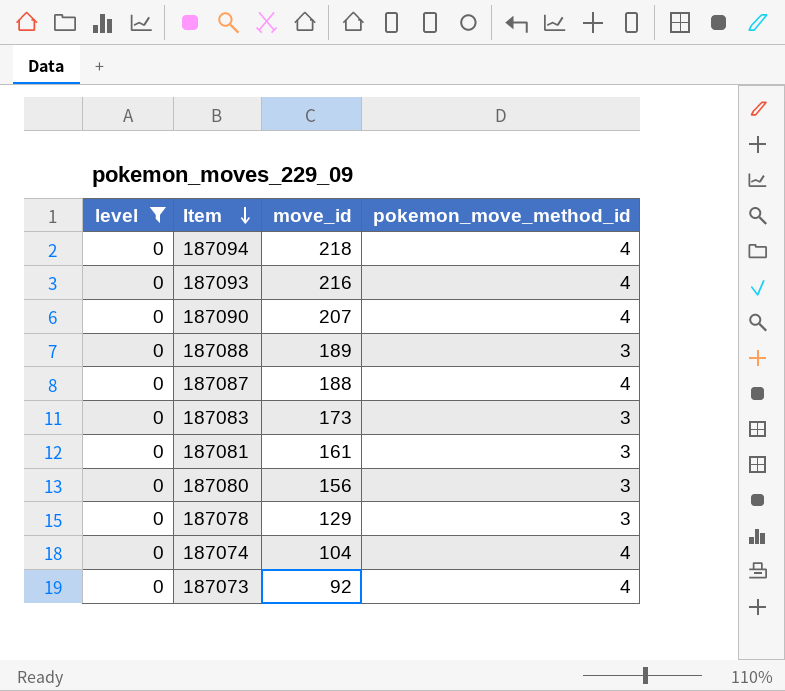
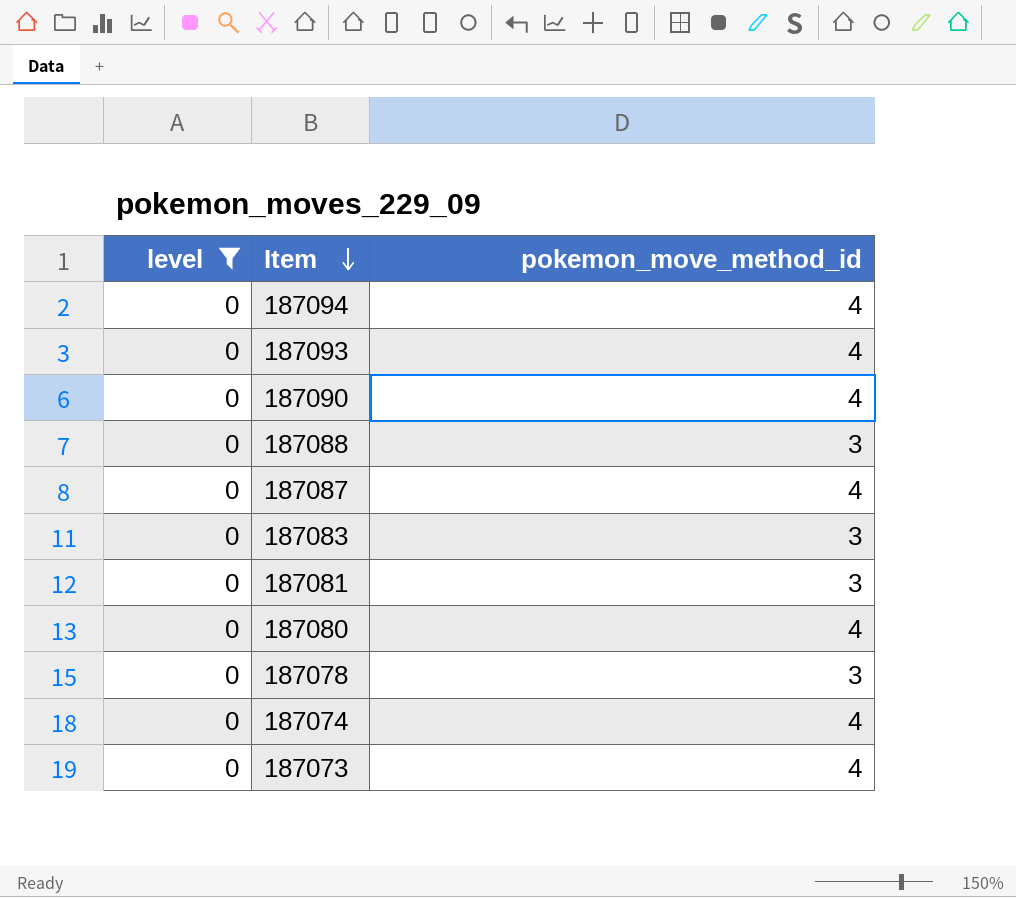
column move_id | position: 3 -> none
187080 | pokemon_move_method_id: 3 -> 4

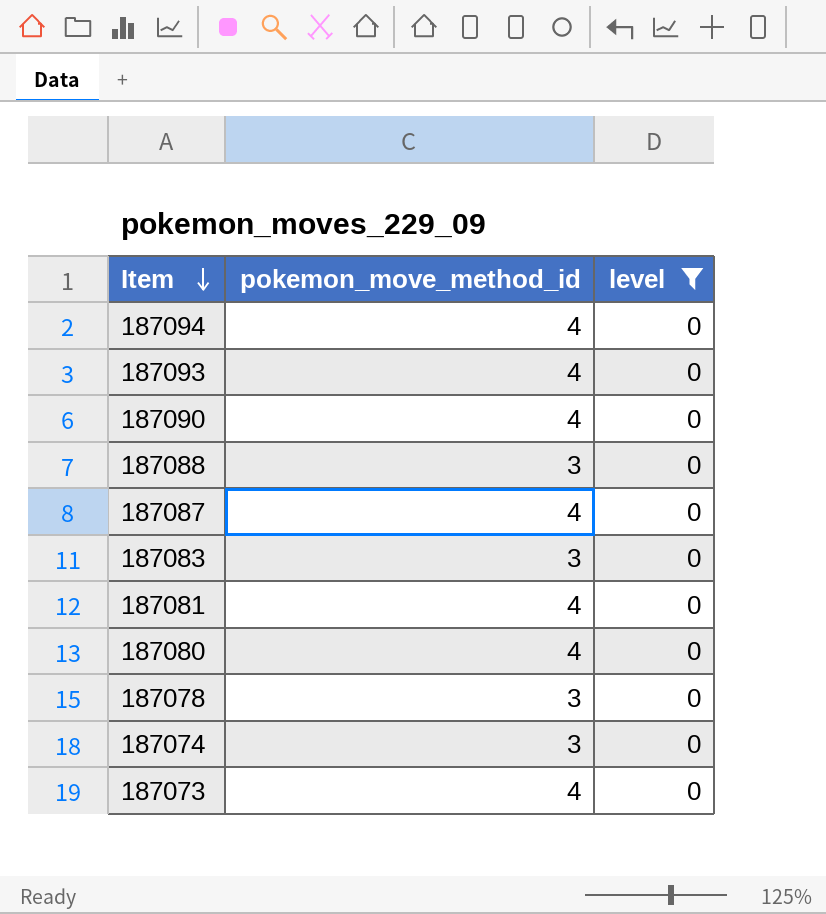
column level | position: 1 -> 3
187081 | pokemon_move_method_id: 3 -> 4
187074 | pokemon_move_method_id: 4 -> 3

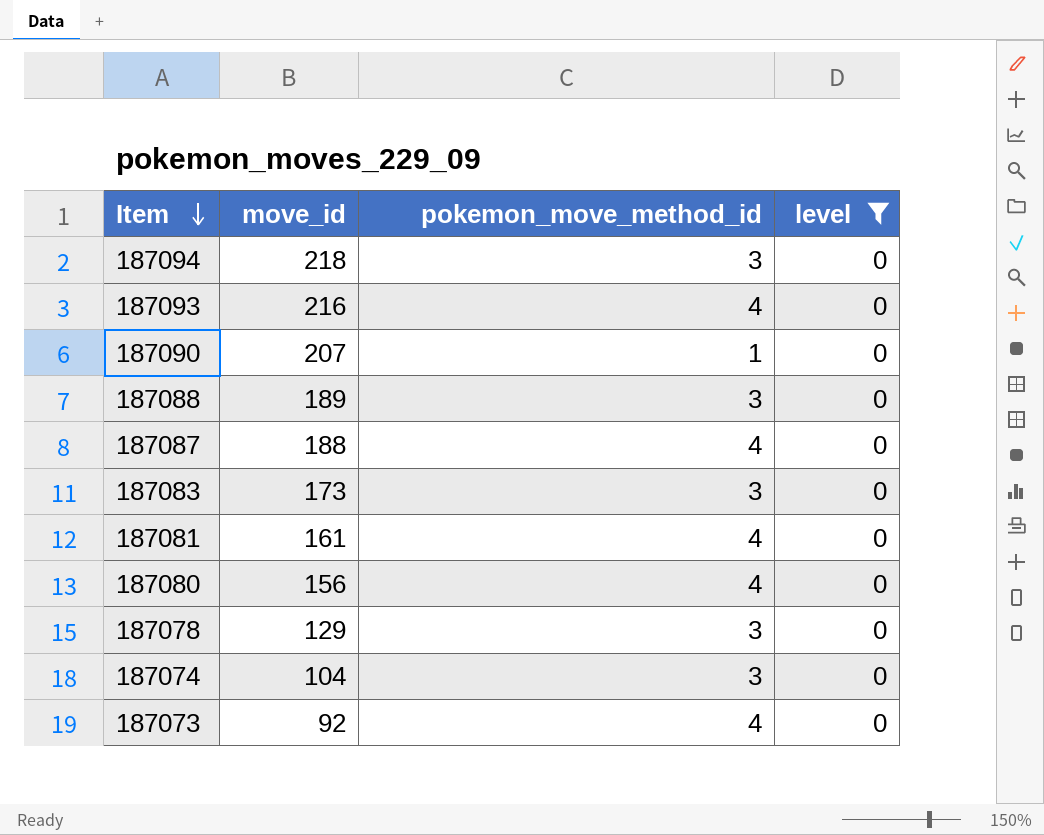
column move_id | position: none -> 2
187094 | pokemon_move_method_id: 4 -> 3
187090 | pokemon_move_method_id: 4 -> 1

